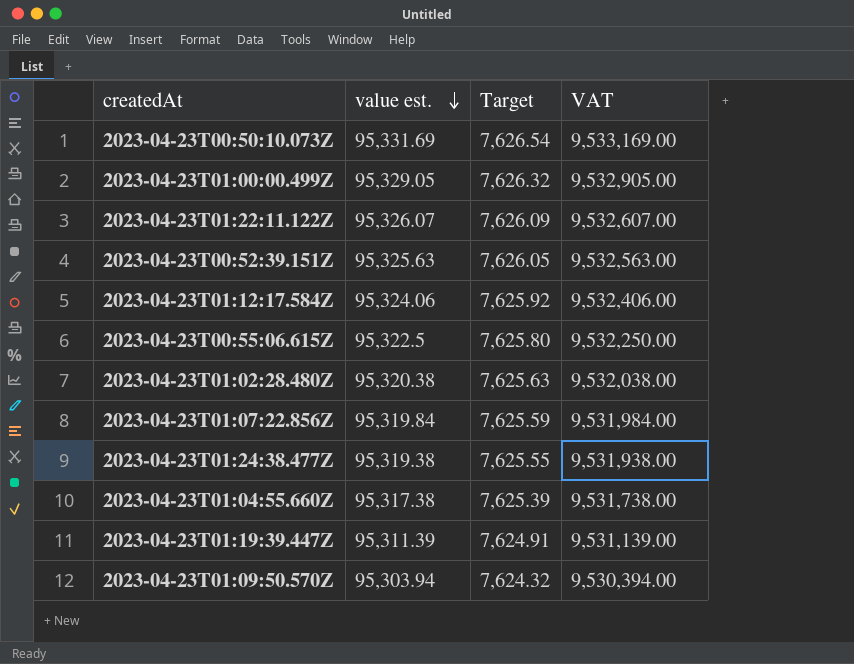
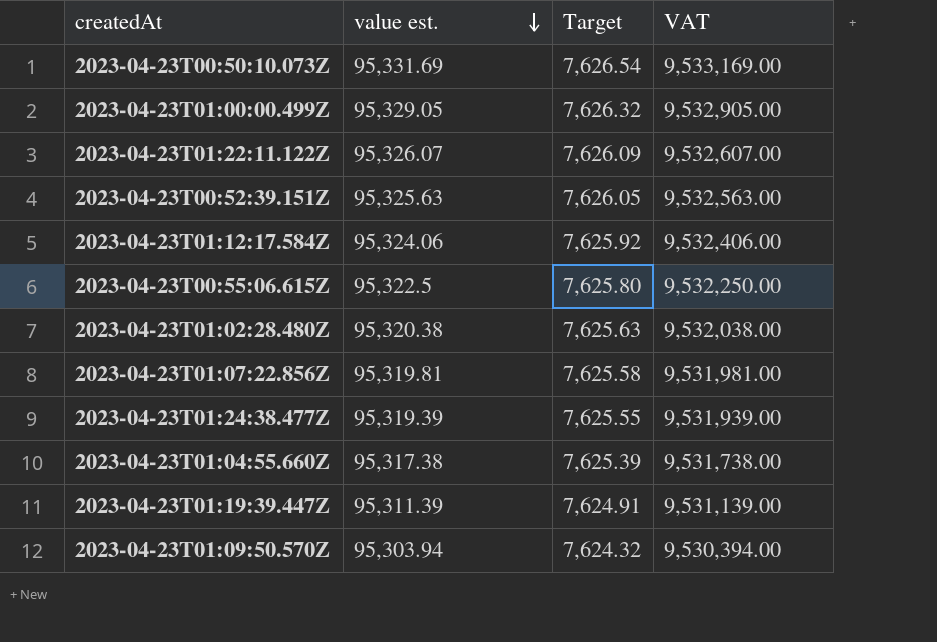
2023-04-23T01:07:22.856Z | value est.: 95,319.84 -> 95,319.81
2023-04-23T01:07:22.856Z | Target: 7,625.59 -> 7,625.58
2023-04-23T01:07:22.856Z | VAT: 9,531,984.00 -> 9,531,981.00
2023-04-23T01:24:38.477Z | value est.: 95,319.38 -> 95,319.39
2023-04-23T01:24:38.477Z | VAT: 9,531,938.00 -> 9,531,939.00

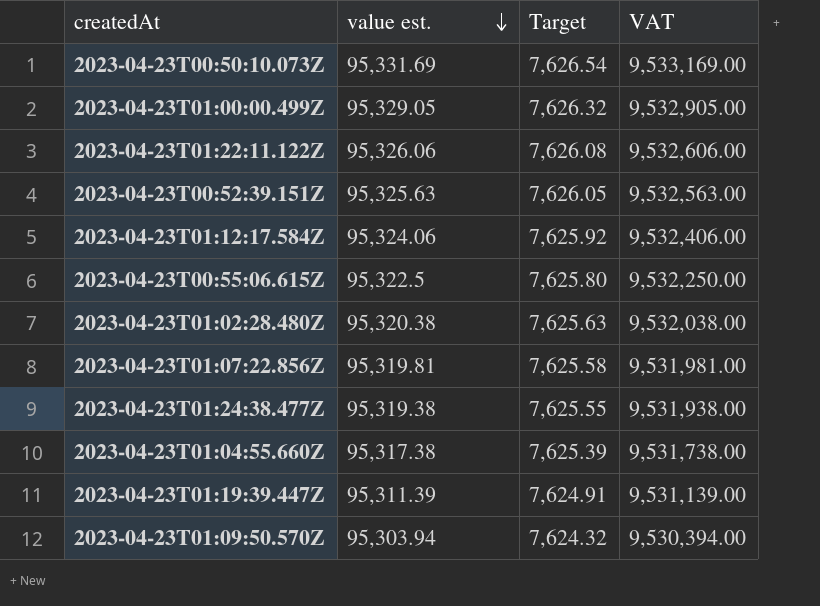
2023-04-23T01:22:11.122Z | value est.: 95,326.07 -> 95,326.06
2023-04-23T01:22:11.122Z | Target: 7,626.09 -> 7,626.08
2023-04-23T01:22:11.122Z | VAT: 9,532,607.00 -> 9,532,606.00
2023-04-23T01:24:38.477Z | value est.: 95,319.39 -> 95,319.38
2023-04-23T01:24:38.477Z | VAT: 9,531,939.00 -> 9,531,938.00

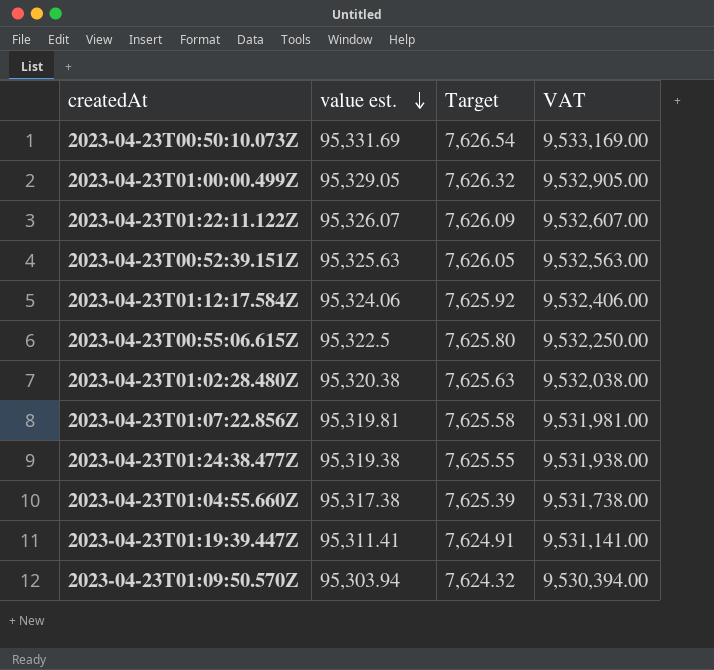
2023-04-23T01:22:11.122Z | value est.: 95,326.06 -> 95,326.07
2023-04-23T01:22:11.122Z | Target: 7,626.08 -> 7,626.09
2023-04-23T01:22:11.122Z | VAT: 9,532,606.00 -> 9,532,607.00
2023-04-23T01:19:39.447Z | value est.: 95,311.39 -> 95,311.41
2023-04-23T01:19:39.447Z | VAT: 9,531,139.00 -> 9,531,141.00

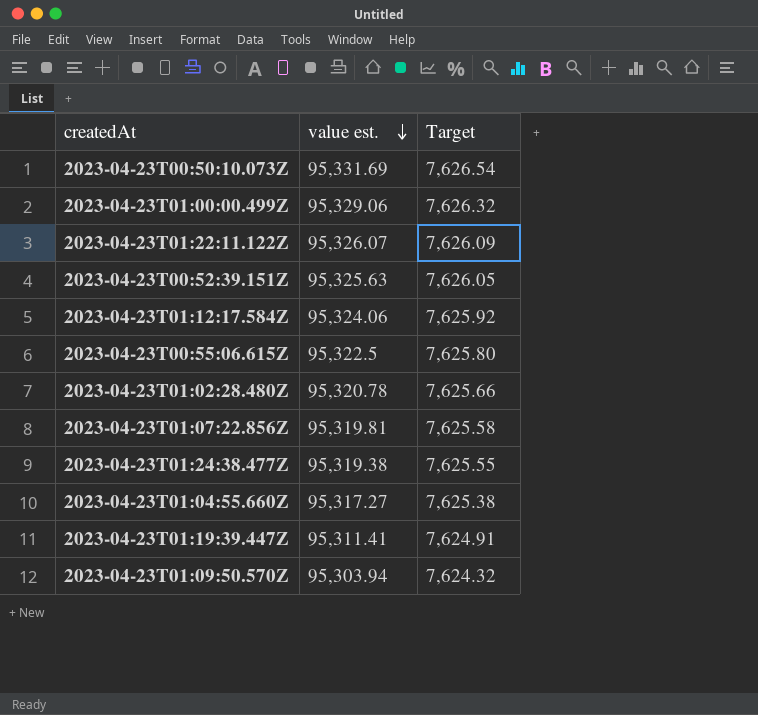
column VAT | formula: [value est.] * 100 -> none
2023-04-23T01:00:00.499Z | value est.: 95,329.05 -> 95,329.06
2023-04-23T01:02:28.480Z | value est.: 95,320.38 -> 95,320.78
2023-04-23T01:02:28.480Z | Target: 7,625.63 -> 7,625.66
2023-04-23T01:04:55.660Z | value est.: 95,317.38 -> 95,317.27
2023-04-23T01:04:55.660Z | Target: 7,625.39 -> 7,625.38

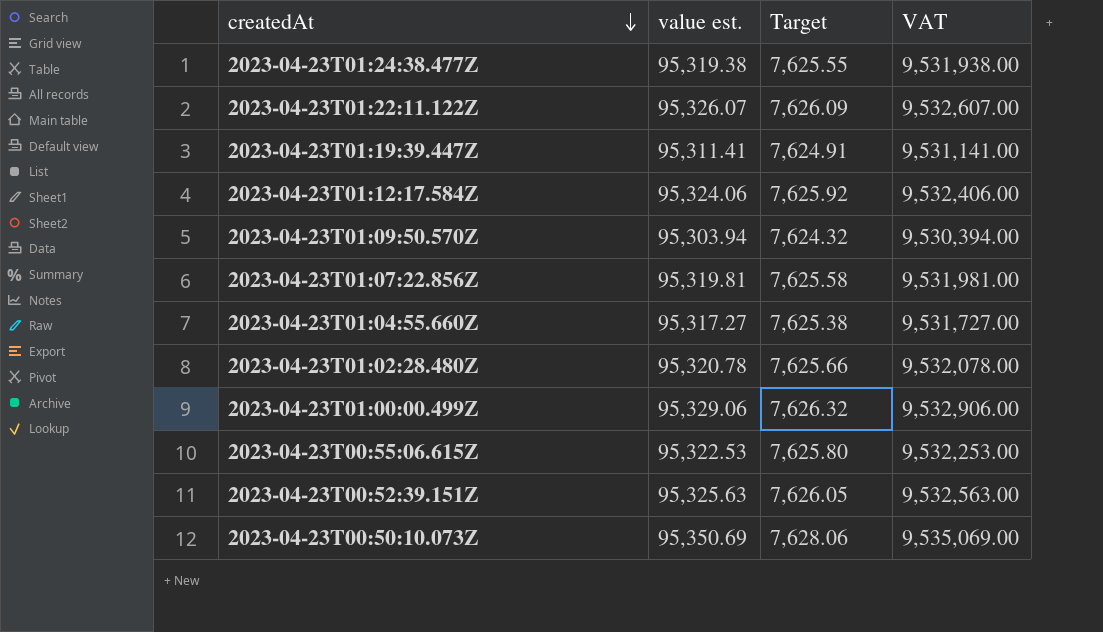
row order: value est. descending -> createdAt descending
column VAT | formula: none -> [value est.] * 100
2023-04-23T00:55:06.615Z | value est.: 95,322.5 -> 95,322.53
2023-04-23T00:50:10.073Z | value est.: 95,331.69 -> 95,350.69
2023-04-23T00:50:10.073Z | Target: 7,626.54 -> 7,628.06

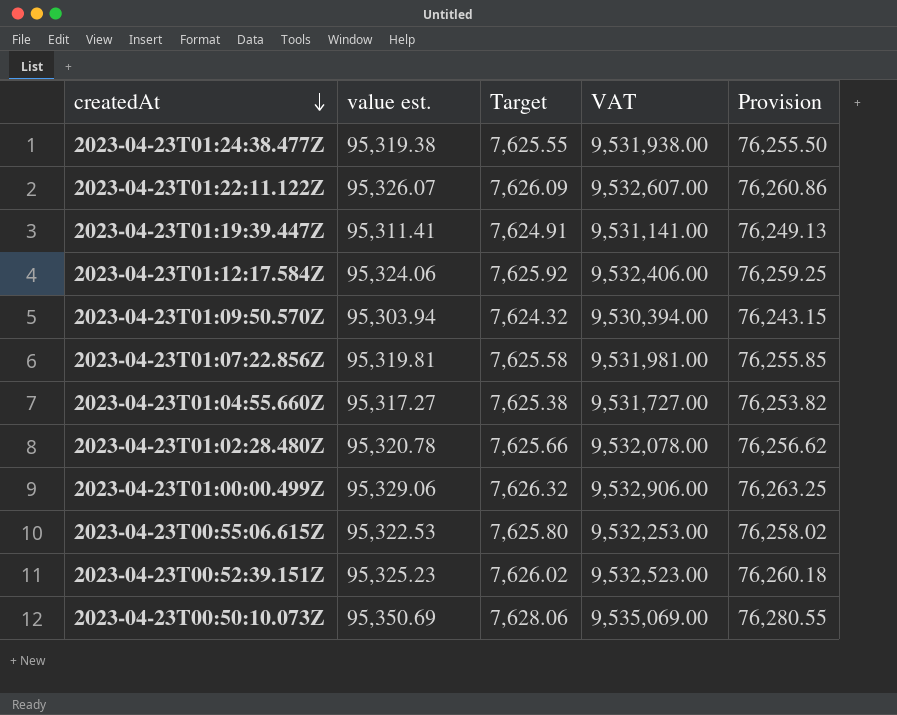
column Provision | formula: none -> [value est.] * 0.8
2023-04-23T00:52:39.151Z | value est.: 95,325.63 -> 95,325.23
2023-04-23T00:52:39.151Z | Target: 7,626.05 -> 7,626.02
2023-04-23T00:52:39.151Z | VAT: 9,532,563.00 -> 9,532,523.00

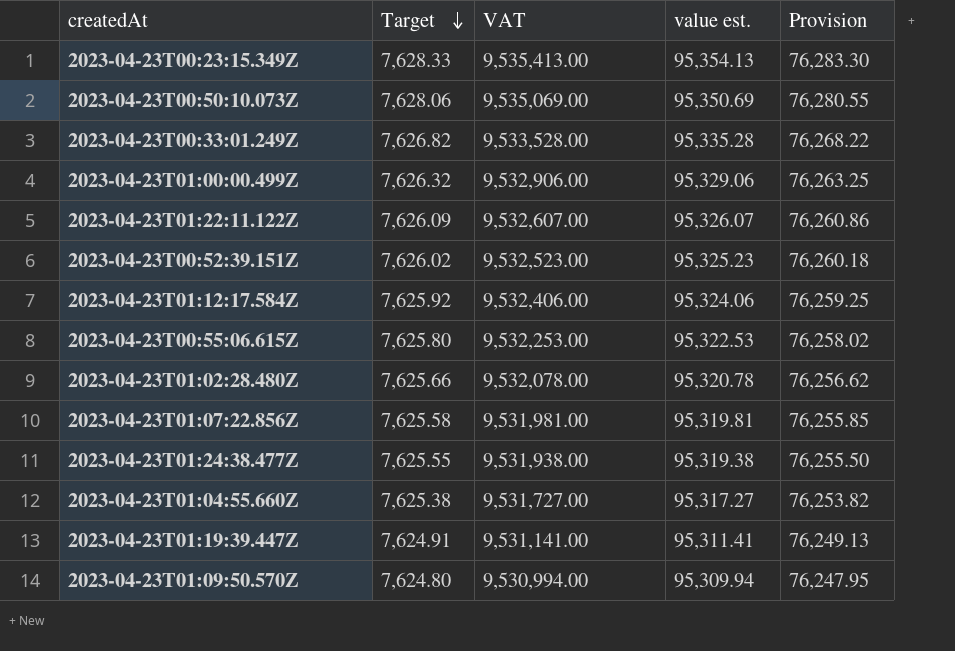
row order: createdAt descending -> Target descending
column value est. | position: 2 -> 4
row 2023-04-23T00:23:15.349Z: none -> 7,628.33 | 9,535,413.00 | 95,354.13 | 76,283.30
row 2023-04-23T00:33:01.249Z: none -> 7,626.82 | 9,533,528.00 | 95,335.28 | 76,268.22
2023-04-23T01:09:50.570Z | Target: 7,624.32 -> 7,624.80
2023-04-23T01:09:50.570Z | VAT: 9,530,394.00 -> 9,530,994.00
2023-04-23T01:09:50.570Z | value est.: 95,303.94 -> 95,309.94
2023-04-23T01:09:50.570Z | Provision: 76,243.15 -> 76,247.95

